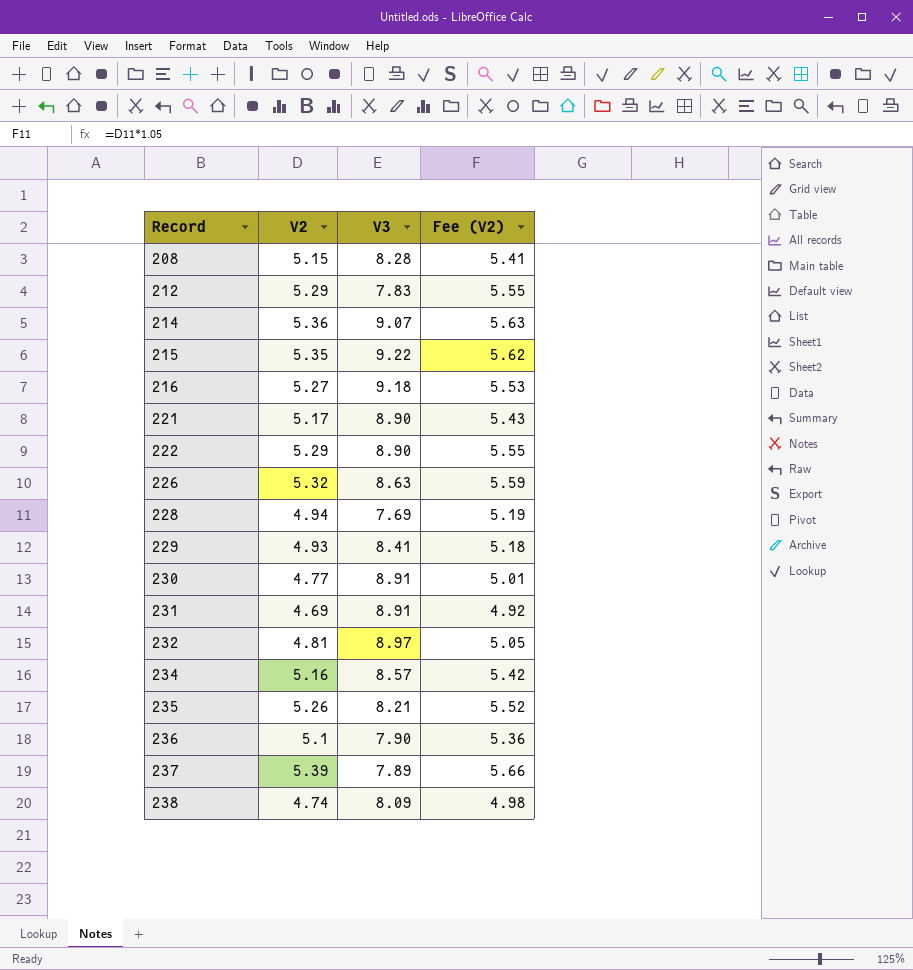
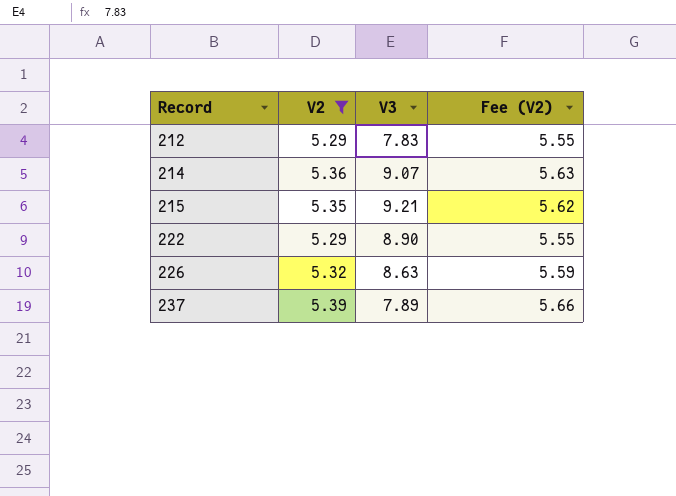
filter: none -> V2 >= 5.29
215 | V3: 9.22 -> 9.21

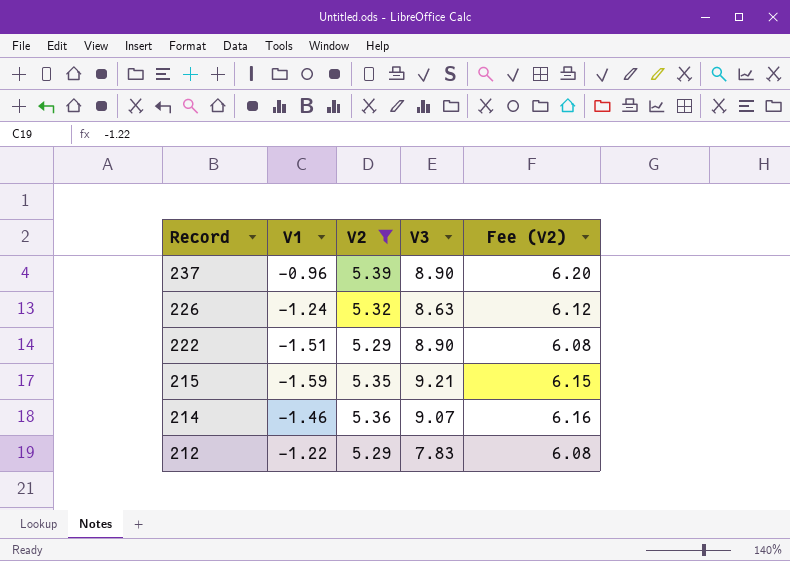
row order: Record ascending -> Record descending
column V1 | position: none -> 2
column Fee (V2) | formula: [V2] * 1.05 -> [V2] * 1.15
237 | V3: 7.89 -> 8.90

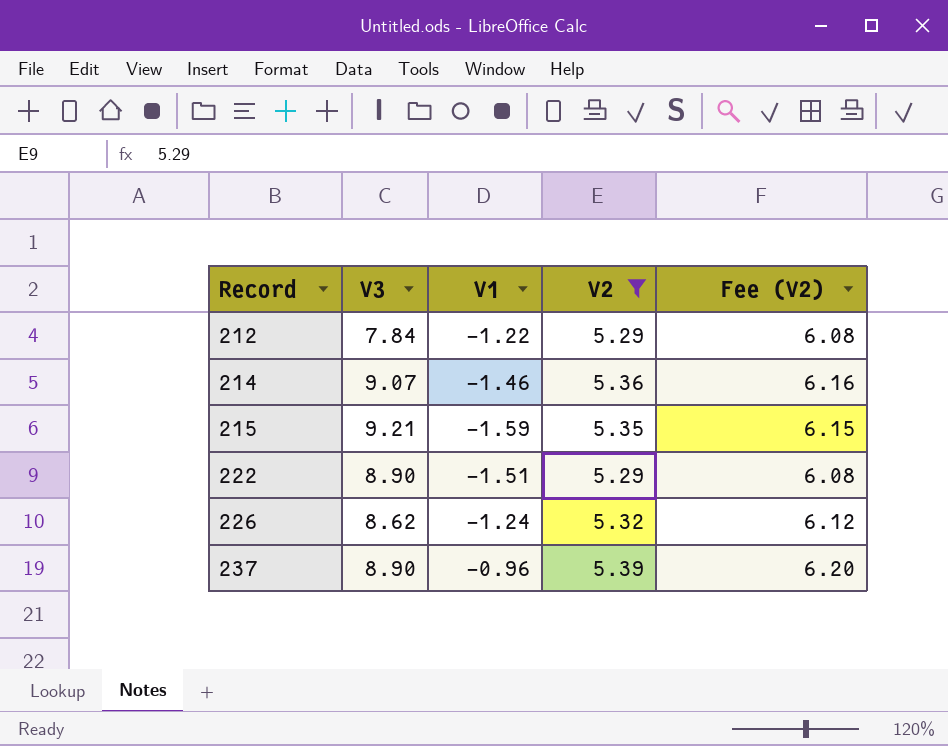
row order: Record descending -> Record ascending
column V3 | position: 4 -> 2
212 | V3: 7.83 -> 7.84
226 | V3: 8.63 -> 8.62

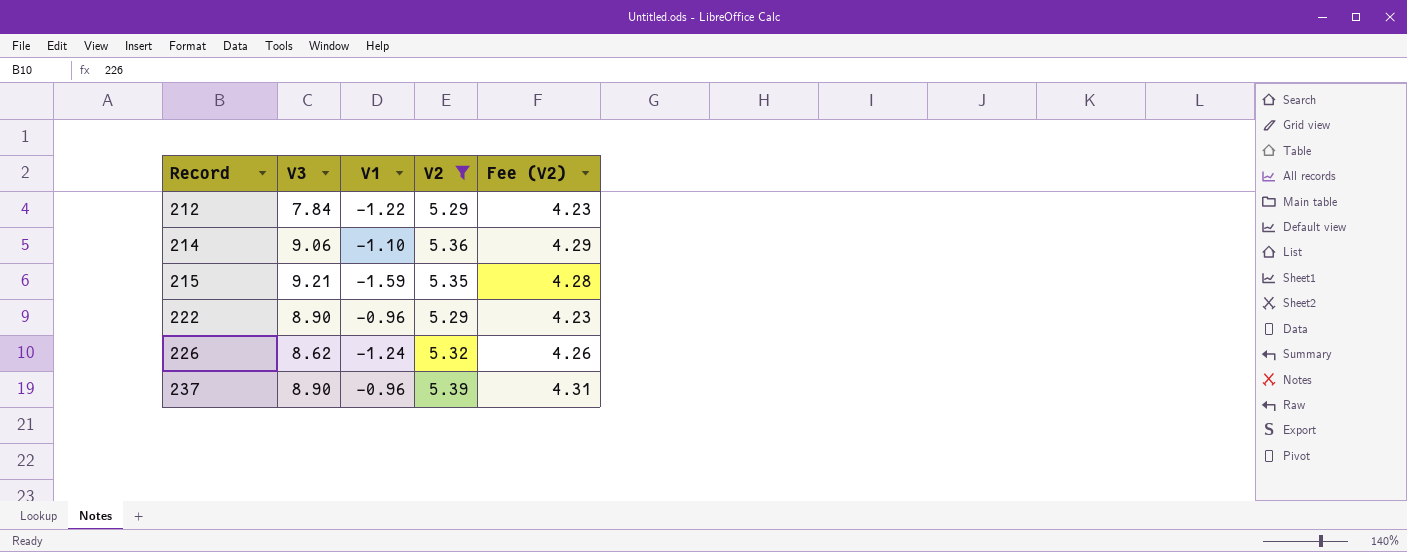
column Fee (V2) | formula: [V2] * 1.15 -> [V2] * 0.8
214 | V3: 9.07 -> 9.06
214 | V1: -1.46 -> -1.10
222 | V1: -1.51 -> -0.96

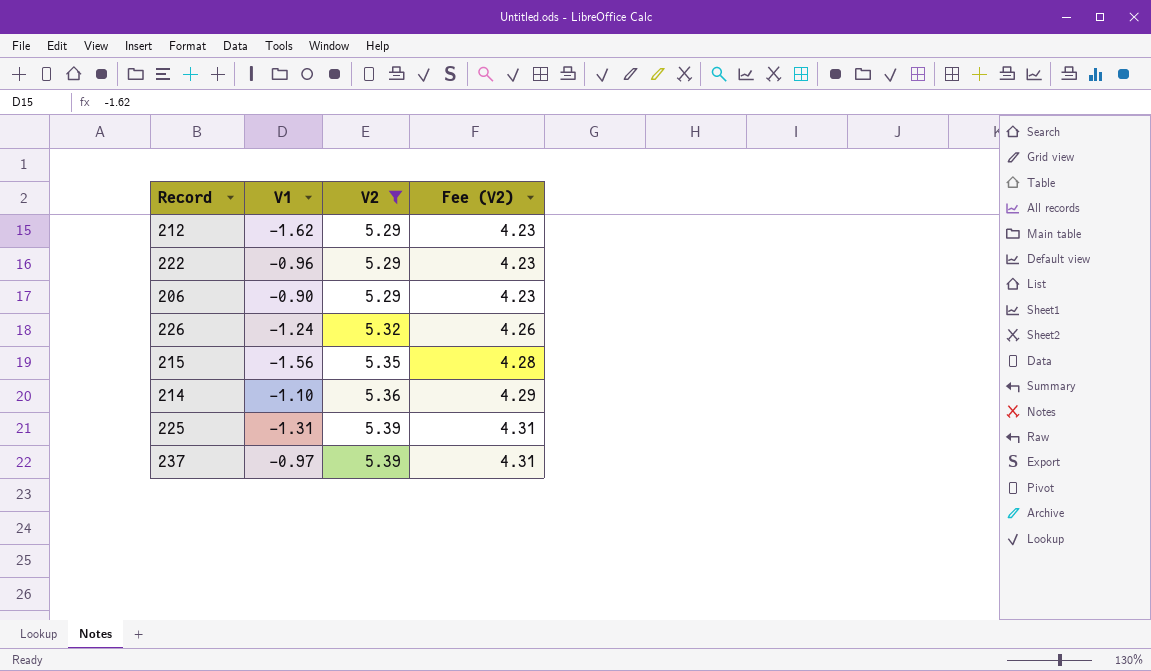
row order: Record ascending -> V2 ascending
column V3 | position: 2 -> none
212 | V1: -1.22 -> -1.62
row 206: none -> -0.90 | 5.29 | 4.23
215 | V1: -1.59 -> -1.56
row 225: none -> -1.31 | 5.39 | 4.31
237 | V1: -0.96 -> -0.97

